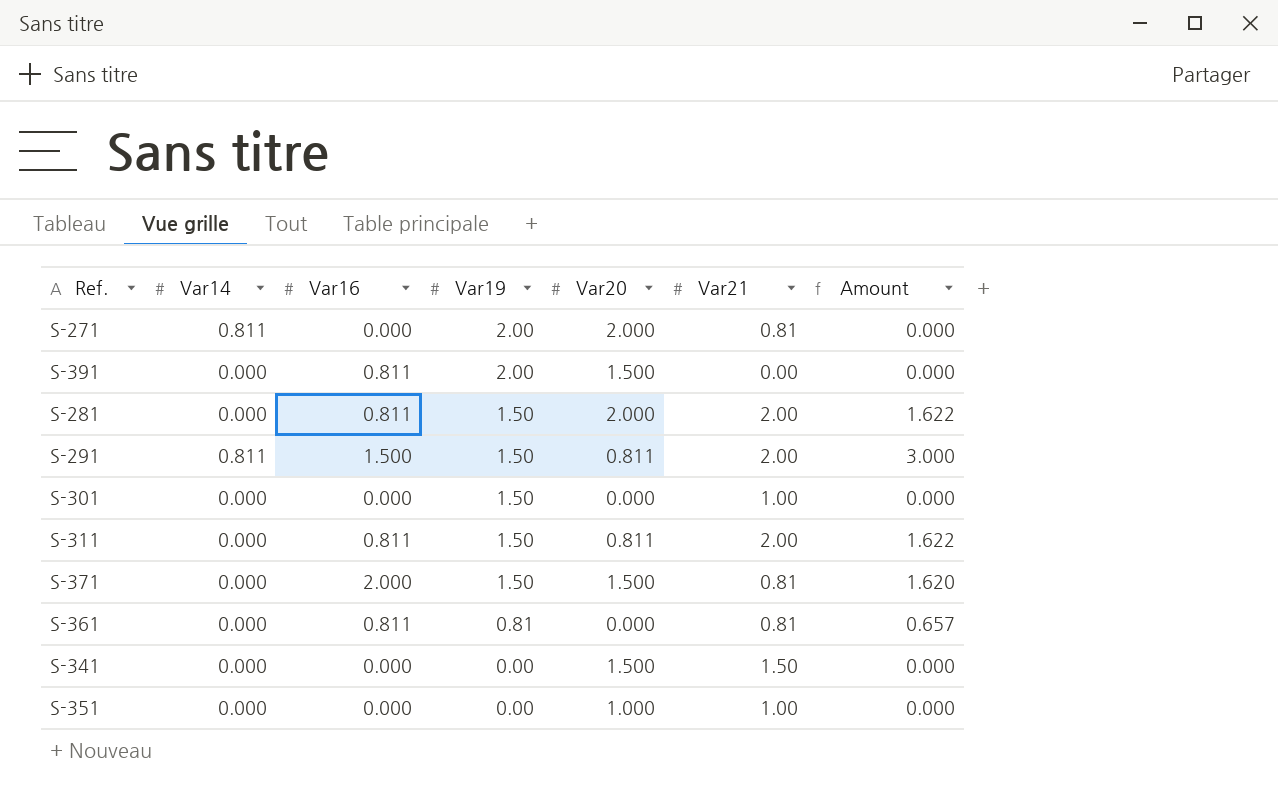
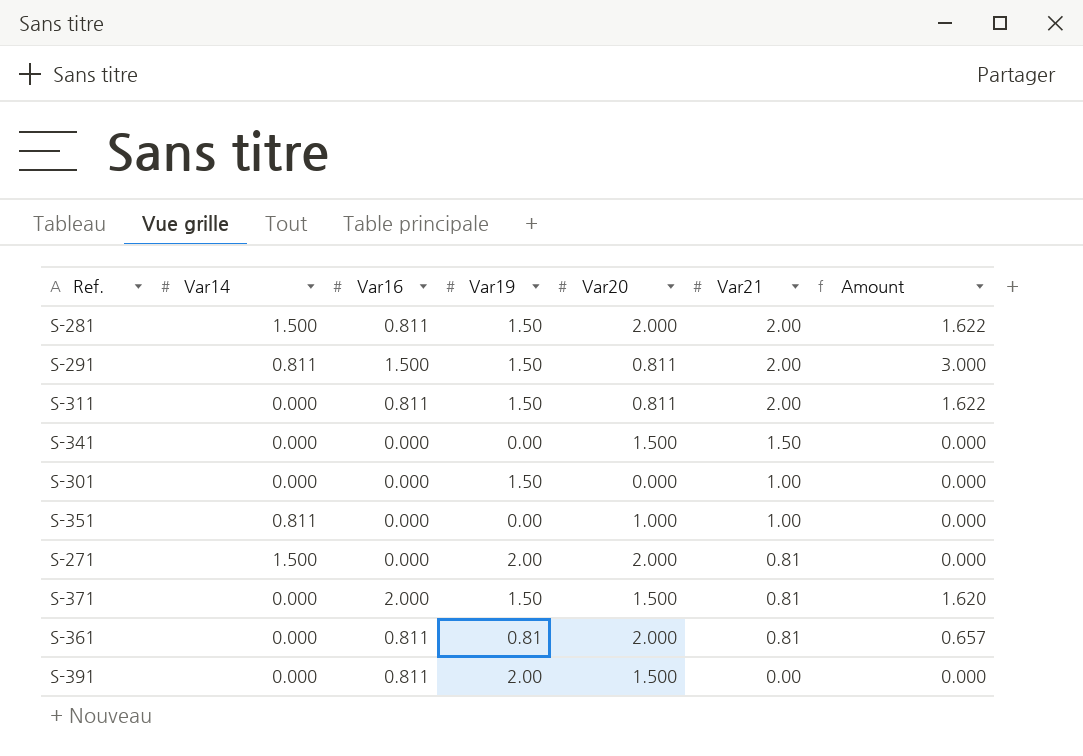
row order: Var19 descending -> Var21 descending
S-281 | Var14: 0.000 -> 1.500
S-351 | Var14: 0.000 -> 0.811
S-271 | Var14: 0.811 -> 1.500
S-361 | Var20: 0.000 -> 2.000

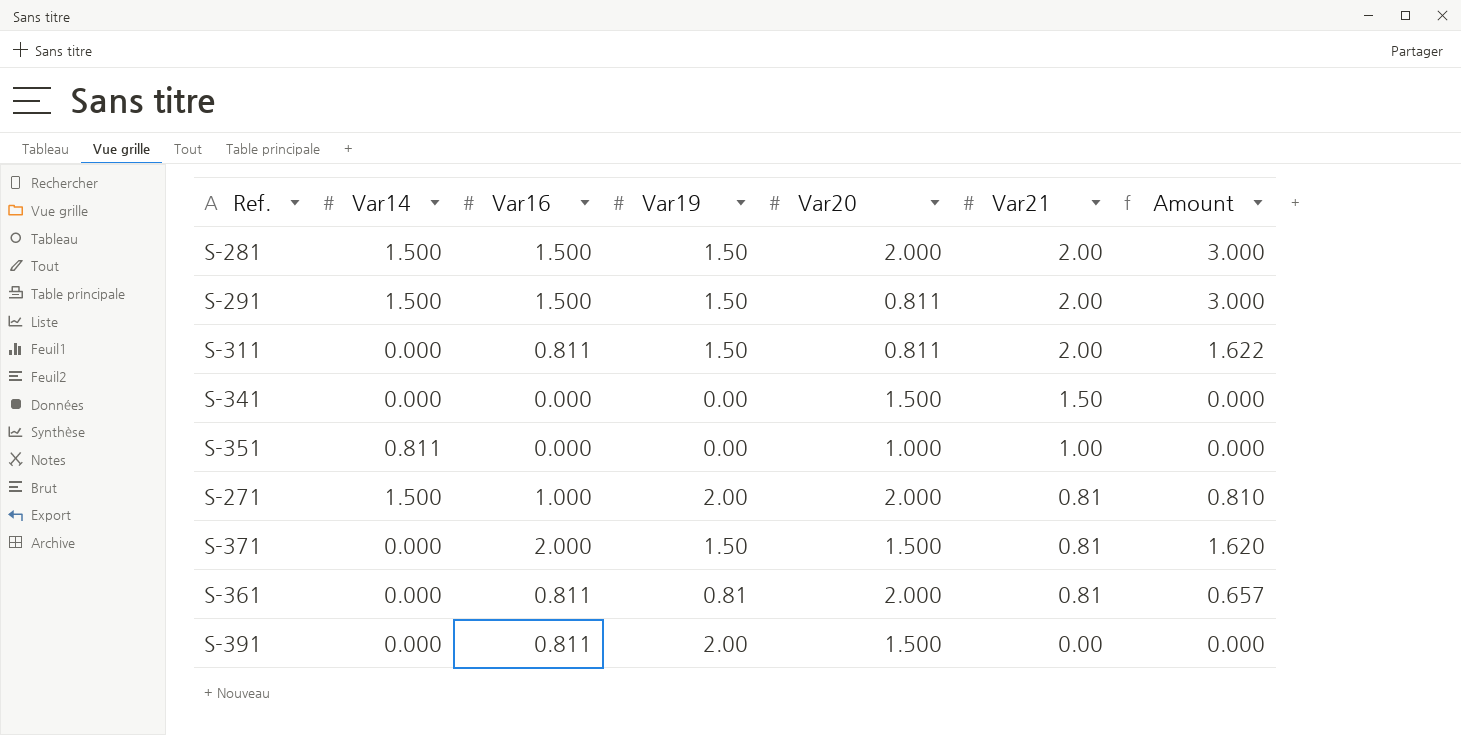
row S-301: 0.000 | 0.000 | 1.50 | 0.000 | 1.00 | 0.000 -> none
S-281 | Var16: 0.811 -> 1.500
S-281 | Amount: 1.622 -> 3.000
S-291 | Var14: 0.811 -> 1.500
S-271 | Var16: 0.000 -> 1.000
S-271 | Amount: 0.000 -> 0.810

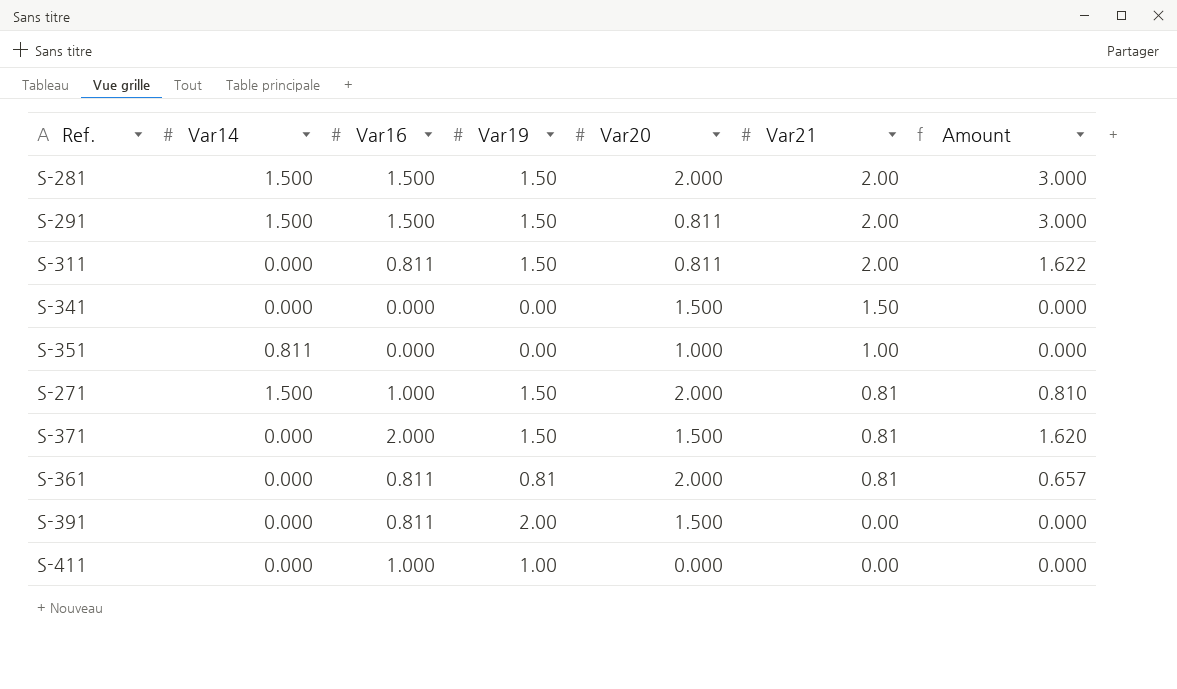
S-271 | Var19: 2.00 -> 1.50
row S-411: none -> 0.000 | 1.000 | 1.00 | 0.000 | 0.00 | 0.000

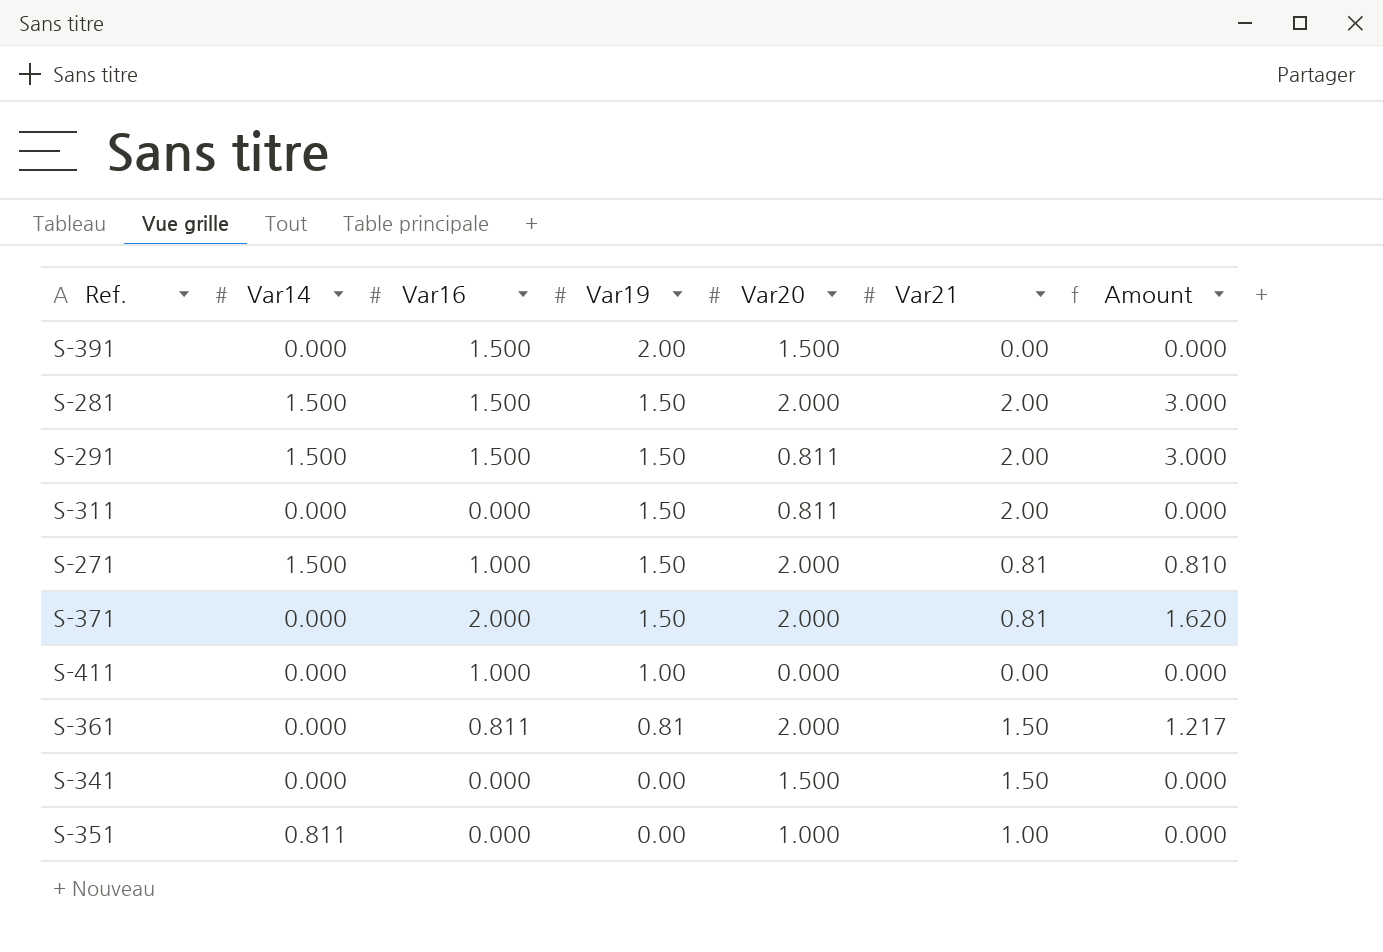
row order: Var21 descending -> Var19 descending
S-391 | Var16: 0.811 -> 1.500
S-311 | Var16: 0.811 -> 0.000
S-311 | Amount: 1.622 -> 0.000
S-371 | Var20: 1.500 -> 2.000
S-361 | Var21: 0.81 -> 1.50
S-361 | Amount: 0.657 -> 1.217

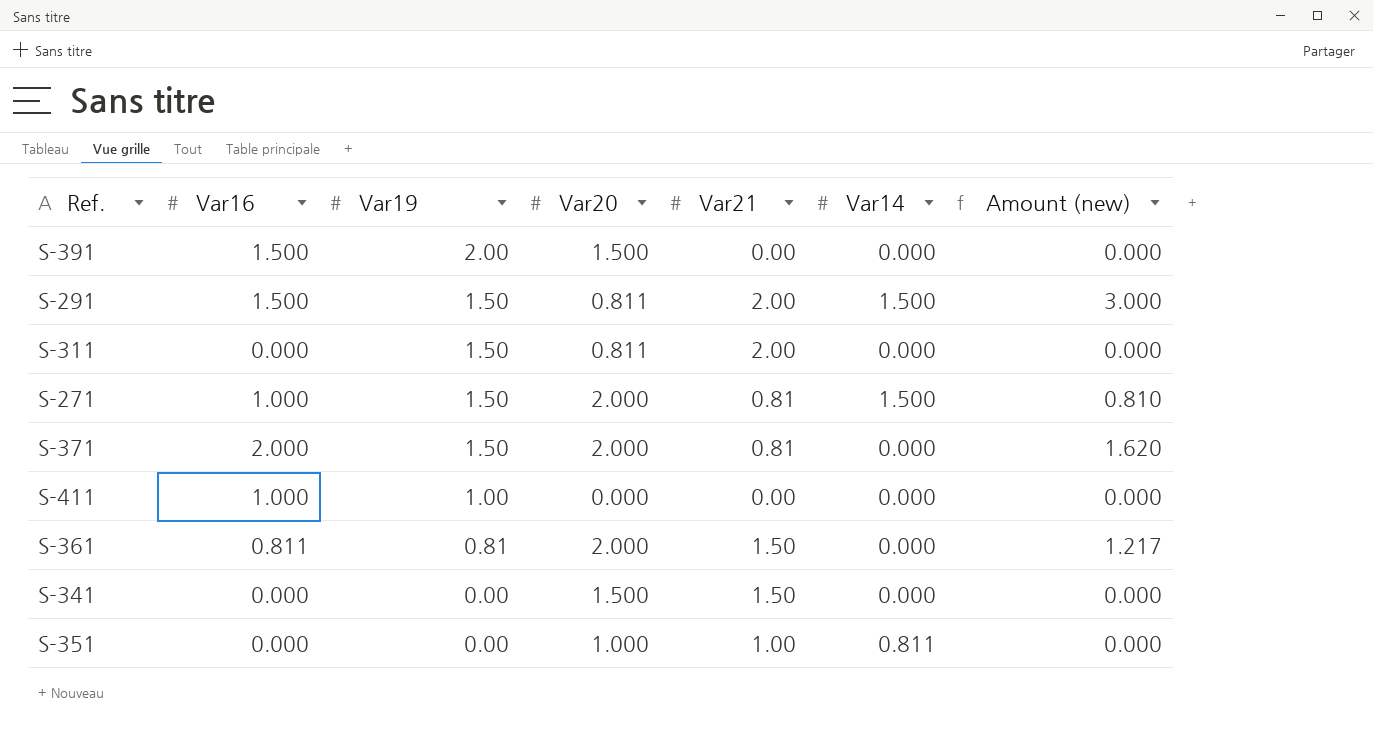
column Var14 | position: 2 -> 6
column name: Amount -> Amount (new)
row S-281: 1.500 | 1.500 | 1.50 | 2.000 | 2.00 | 3.000 -> none

